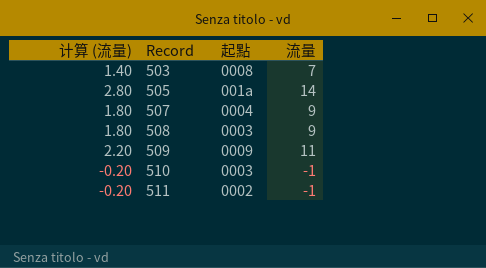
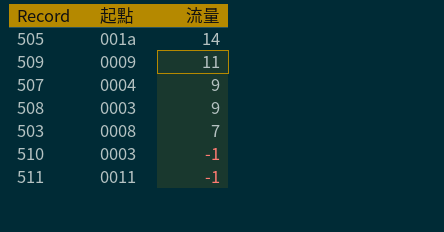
row order: Record ascending -> 流量 descending
column 计算 (流量) | formula: [流量] * 0.2 -> none
511 | 起點: 0002 -> 0011

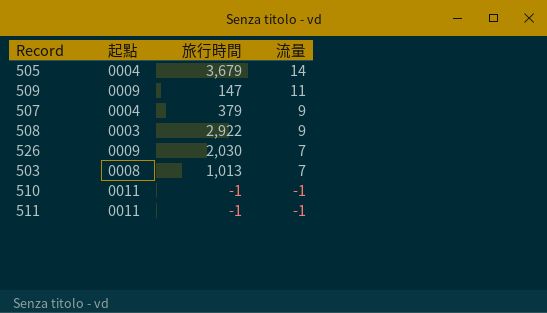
column 旅行時間 | position: none -> 3
505 | 起點: 001a -> 0004
row 526: none -> 0009 | 2,030 | 7
510 | 起點: 0003 -> 0011

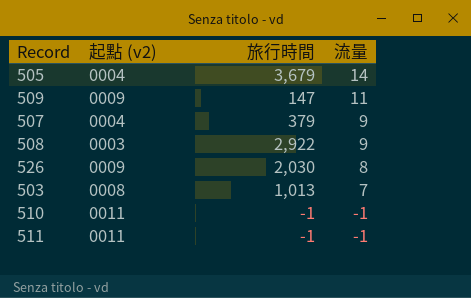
column name: 起點 -> 起點 (v2)
526 | 流量: 7 -> 8

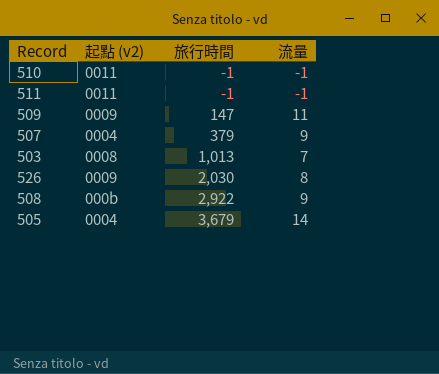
row order: 流量 descending -> 旅行時間 ascending
508 | 起點 (v2): 0003 -> 000b

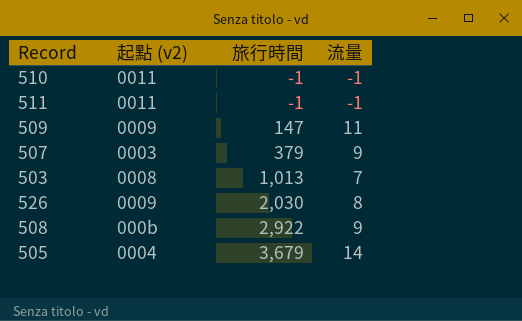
507 | 起點 (v2): 0004 -> 0003

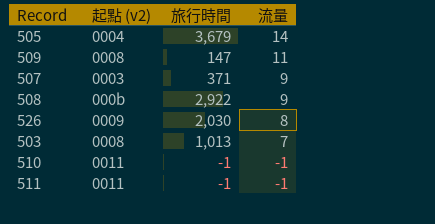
row order: 旅行時間 ascending -> 流量 descending
509 | 起點 (v2): 0009 -> 0008
507 | 旅行時間: 379 -> 371

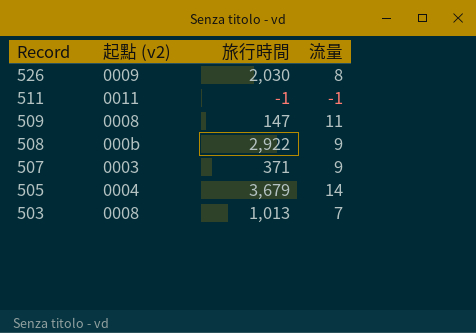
row order: 流量 descending -> Record descending
row 510: 0011 | -1 | -1 -> none

